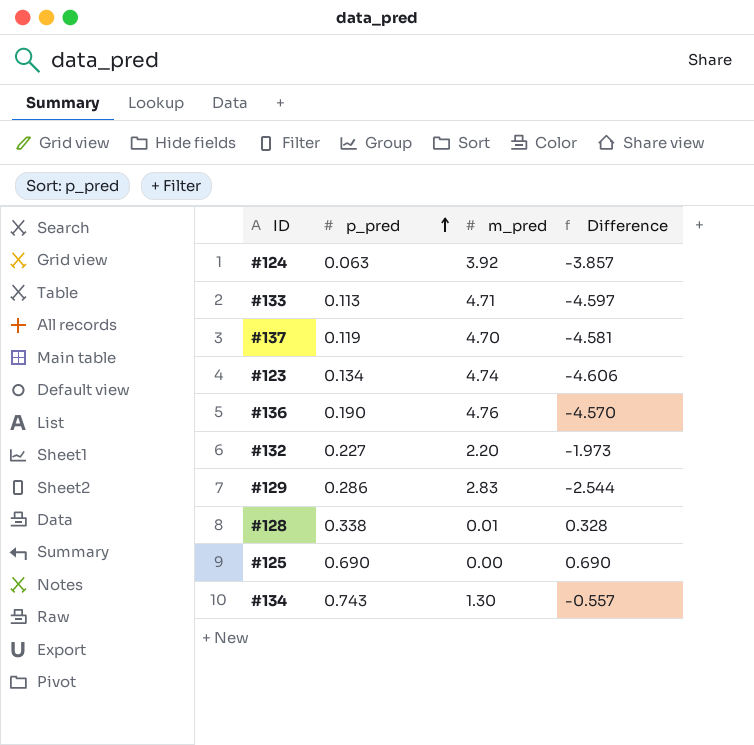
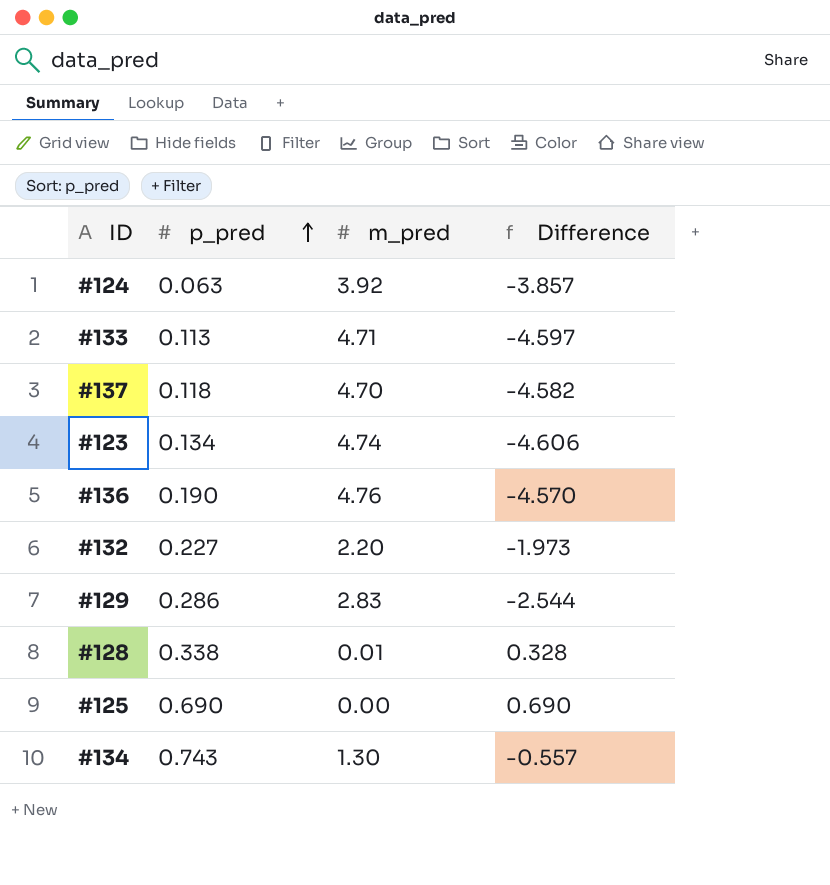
#137 | p_pred: 0.119 -> 0.118
#137 | Difference: -4.581 -> -4.582

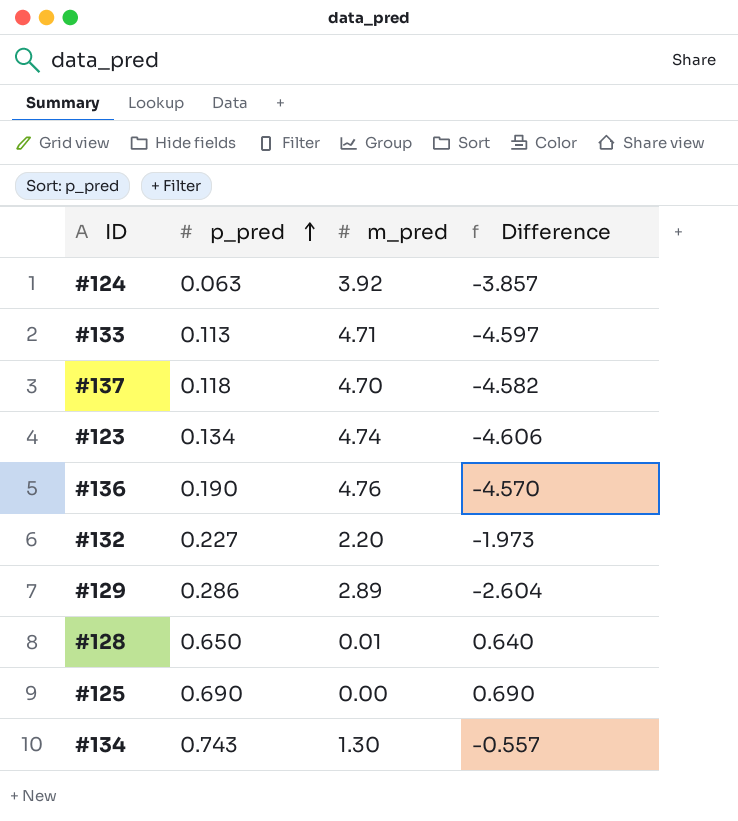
#129 | m_pred: 2.83 -> 2.89
#129 | Difference: -2.544 -> -2.604
#128 | p_pred: 0.338 -> 0.650
#128 | Difference: 0.328 -> 0.640

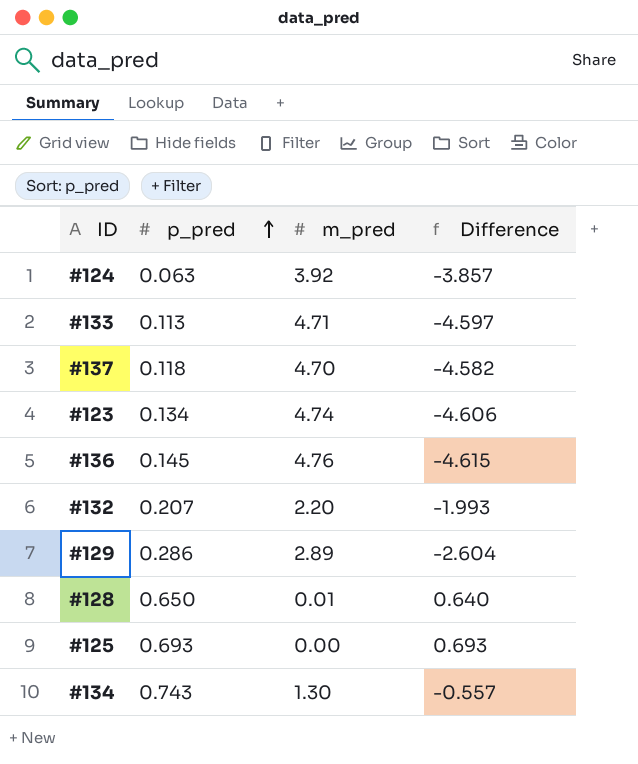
#136 | p_pred: 0.190 -> 0.145
#136 | Difference: -4.570 -> -4.615
#132 | p_pred: 0.227 -> 0.207
#132 | Difference: -1.973 -> -1.993
#125 | p_pred: 0.690 -> 0.693
#125 | Difference: 0.690 -> 0.693

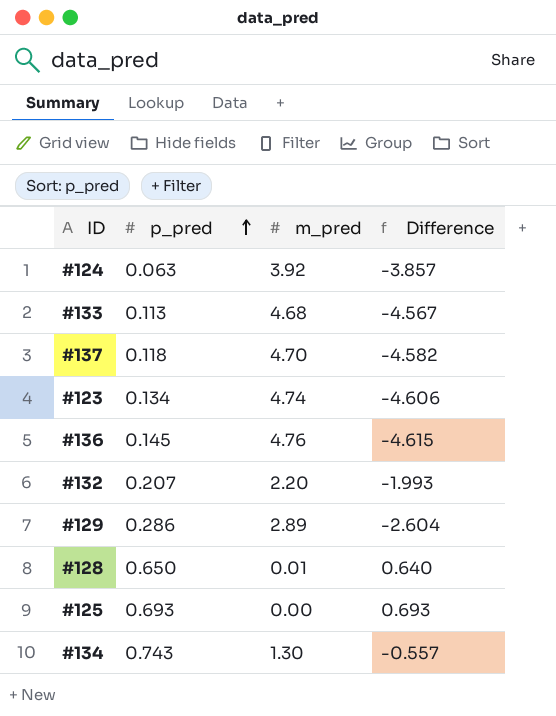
#133 | m_pred: 4.71 -> 4.68
#133 | Difference: -4.597 -> -4.567

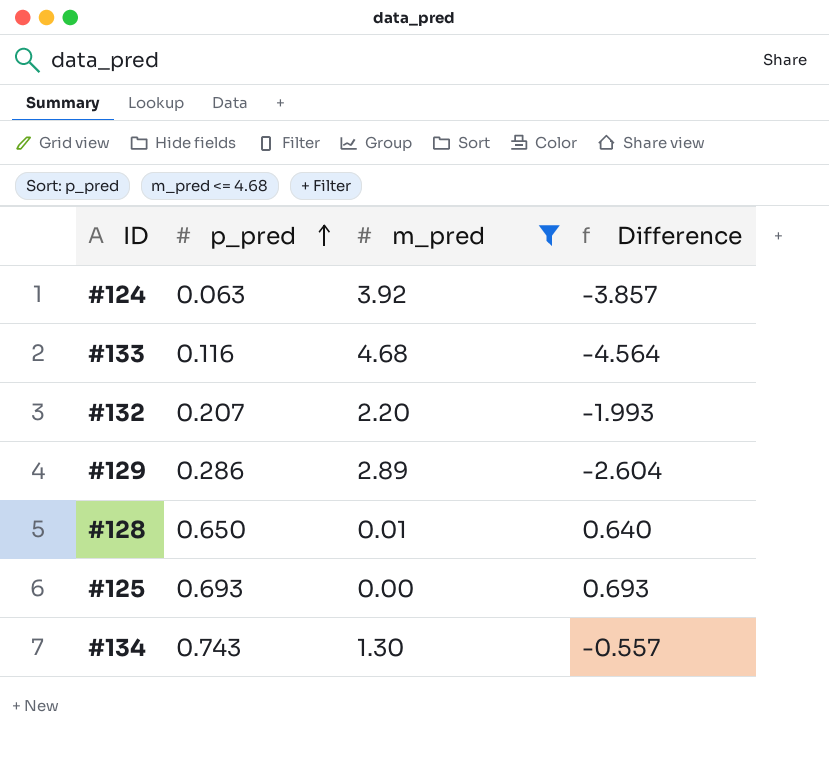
filter: none -> m_pred <= 4.68
#133 | p_pred: 0.113 -> 0.116
#133 | Difference: -4.567 -> -4.564

